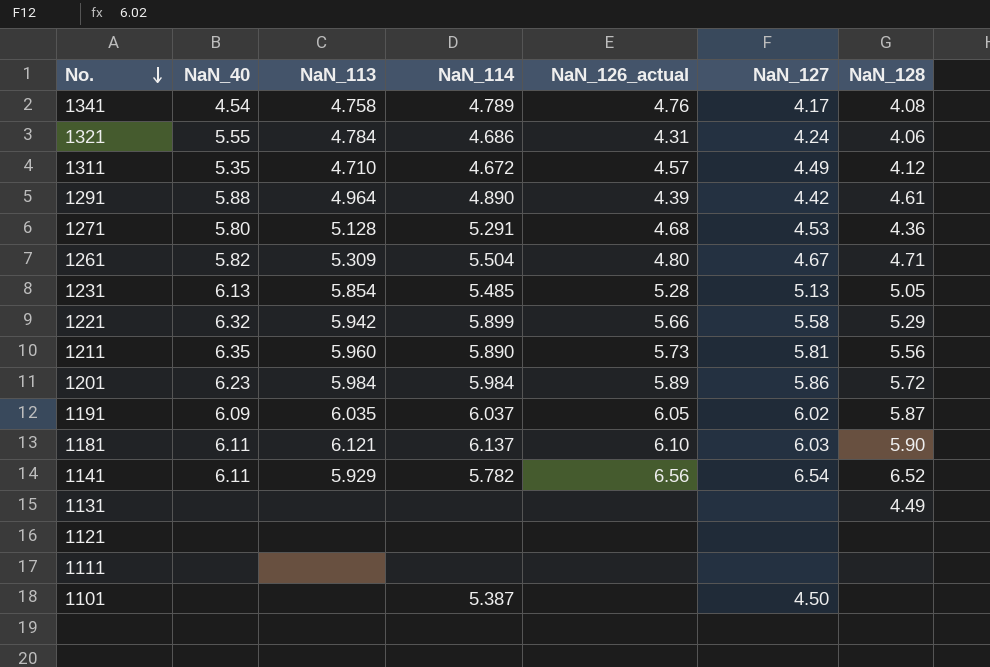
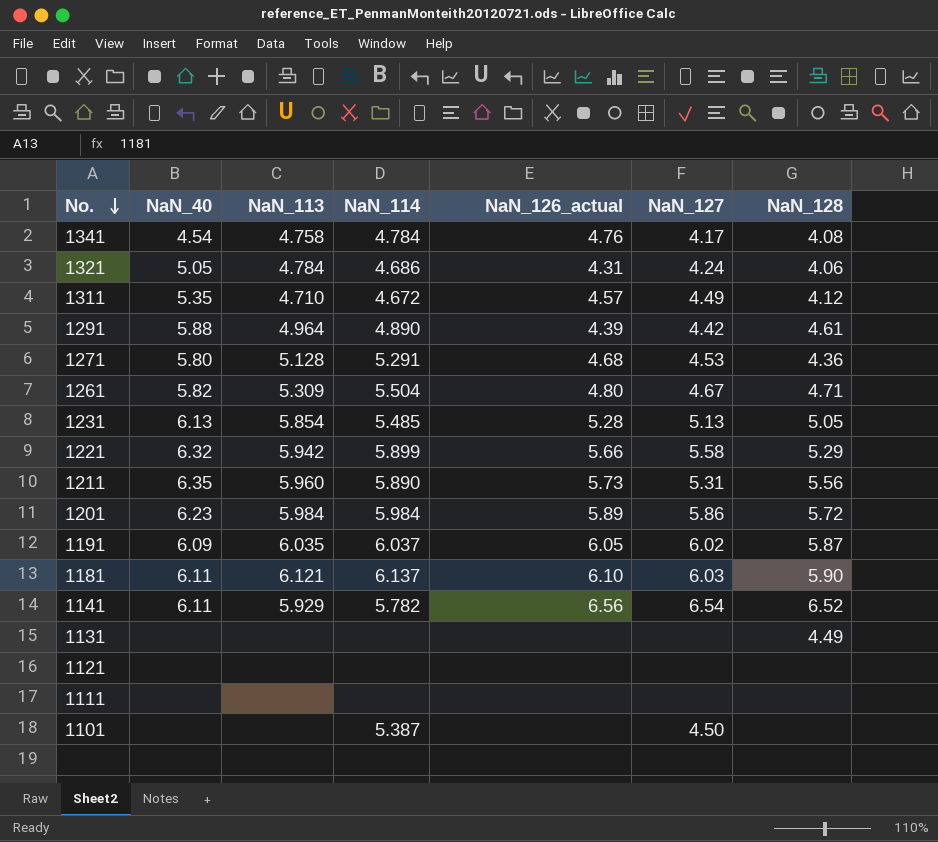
1341 | NaN_114: 4.789 -> 4.784
1321 | NaN_40: 5.55 -> 5.05
1211 | NaN_127: 5.81 -> 5.31

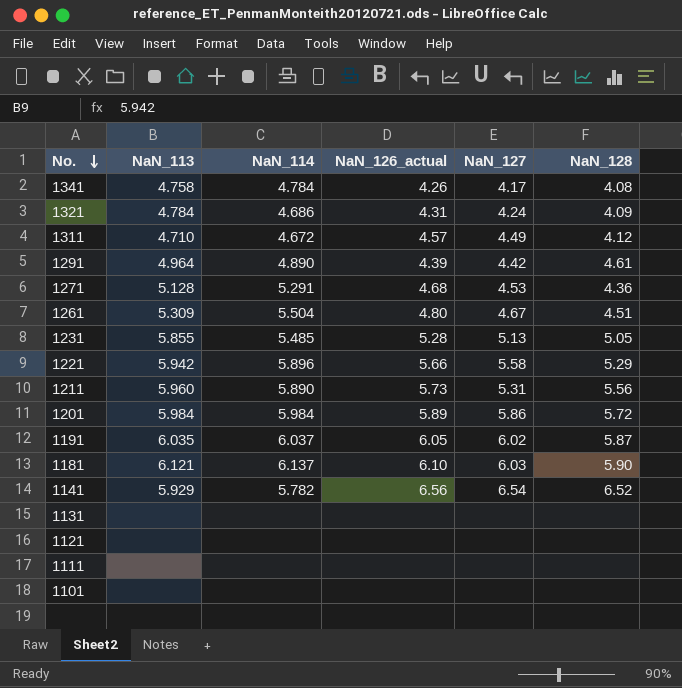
column NaN_40 | position: 2 -> none
1341 | NaN_126_actual: 4.76 -> 4.26
1321 | NaN_128: 4.06 -> 4.09
1261 | NaN_128: 4.71 -> 4.51
1231 | NaN_113: 5.854 -> 5.855
1221 | NaN_114: 5.899 -> 5.896
1131 | NaN_128: 4.49 -> none
1101 | NaN_114: 5.387 -> none
1101 | NaN_127: 4.50 -> none

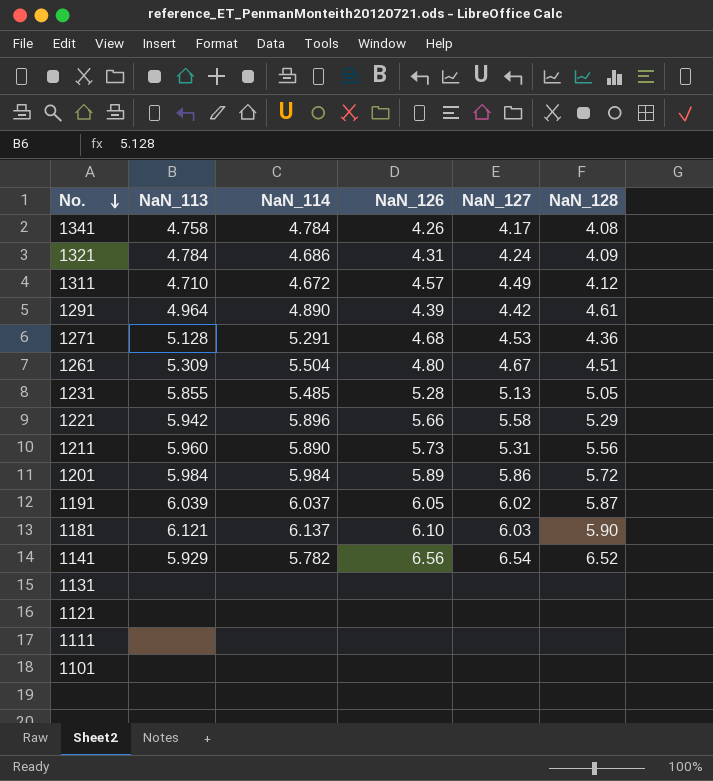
column name: NaN_126_actual -> NaN_126
1191 | NaN_113: 6.035 -> 6.039

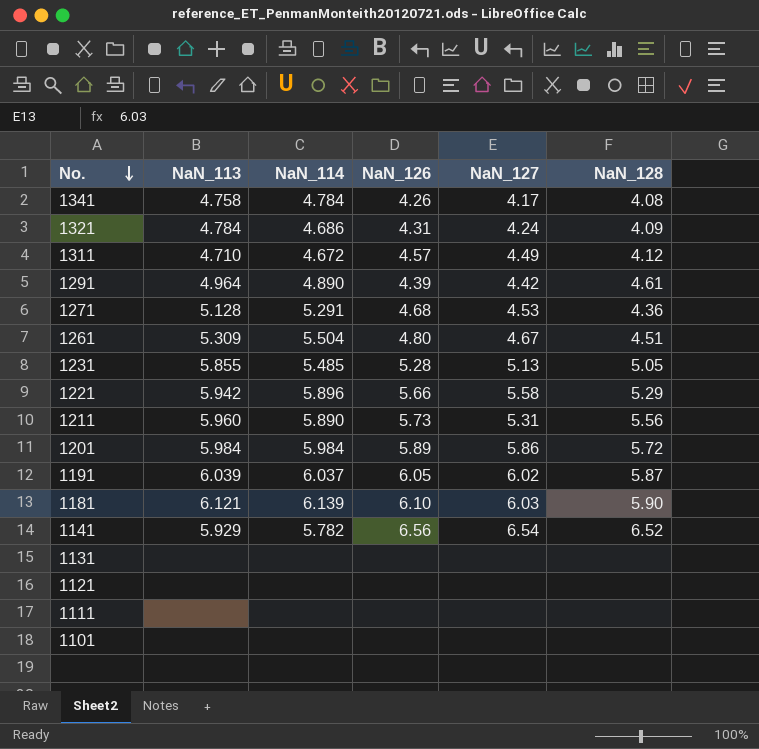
1181 | NaN_114: 6.137 -> 6.139

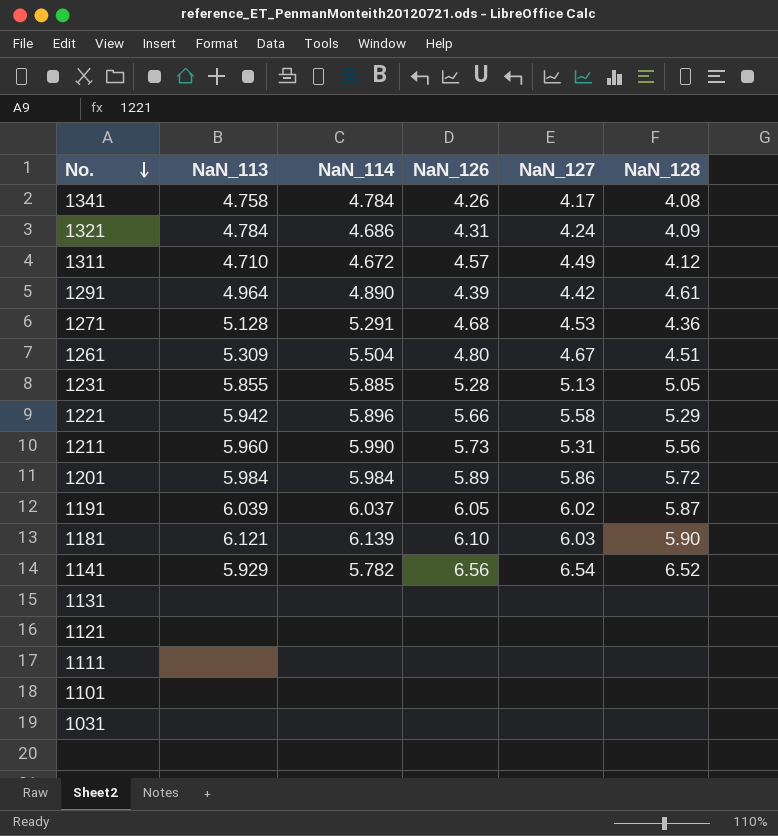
1231 | NaN_114: 5.485 -> 5.885
1211 | NaN_114: 5.890 -> 5.990
row 1031: none -> none | none | none | none | none

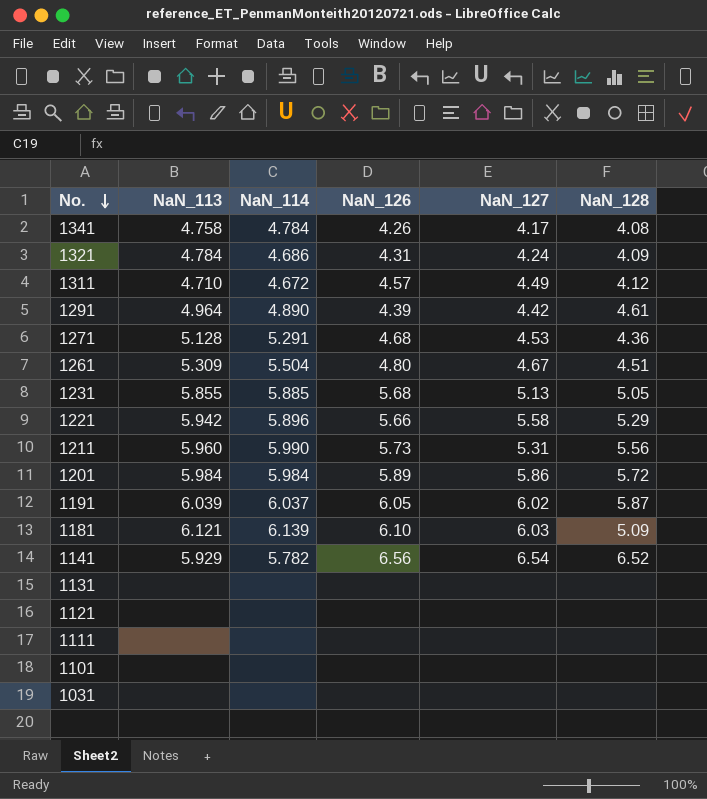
1231 | NaN_126: 5.28 -> 5.68
1181 | NaN_128: 5.90 -> 5.09

